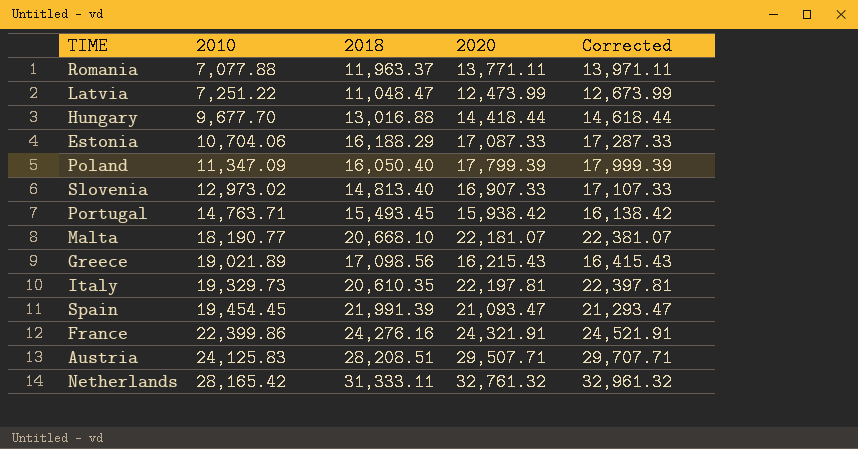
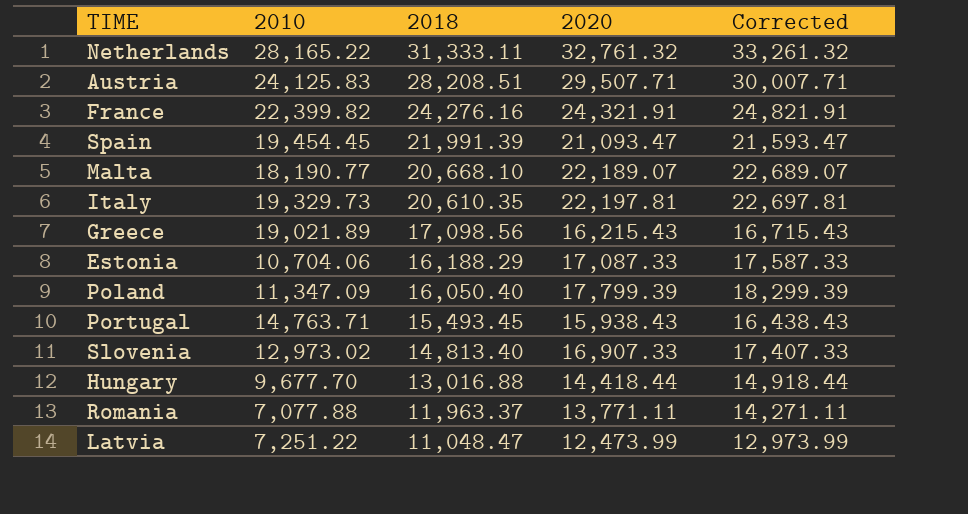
row order: 2010 ascending -> 2018 descending
column Corrected | formula: [2020] + 200 -> [2020] + 500
Netherlands | 2010: 28,165.42 -> 28,165.22
France | 2010: 22,399.86 -> 22,399.82
Malta | 2020: 22,181.07 -> 22,189.07
Portugal | 2020: 15,938.42 -> 15,938.43

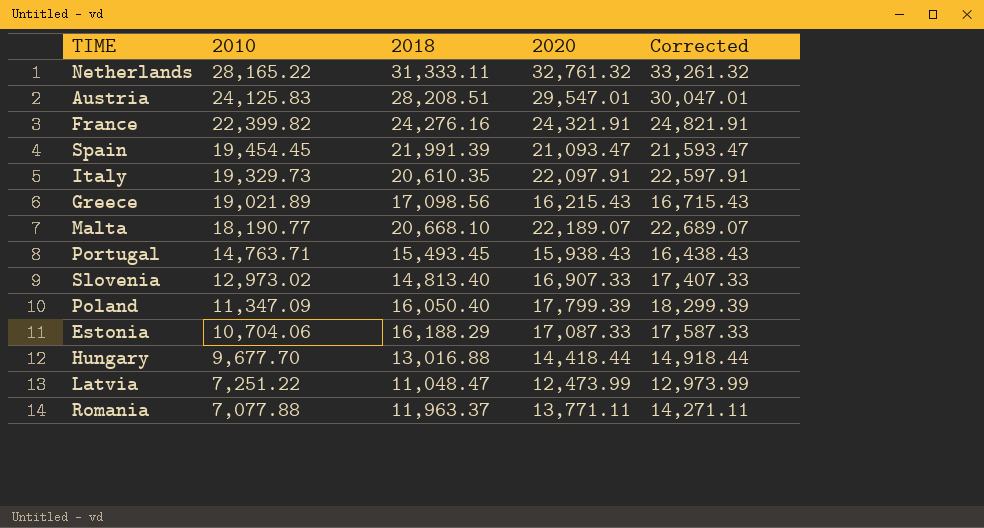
row order: 2018 descending -> 2010 descending
Austria | 2020: 29,507.71 -> 29,547.01
Austria | Corrected: 30,007.71 -> 30,047.01
Italy | 2020: 22,197.81 -> 22,097.91
Italy | Corrected: 22,697.81 -> 22,597.91

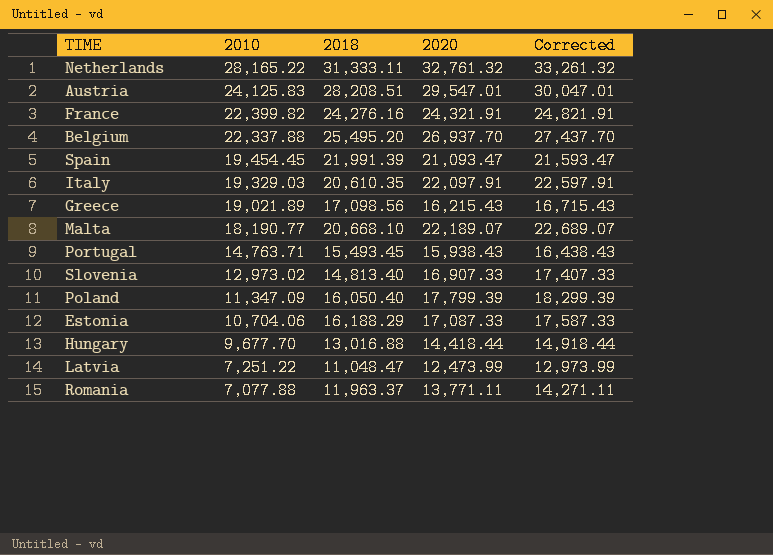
row Belgium: none -> 22,337.88 | 25,495.20 | 26,937.70 | 27,437.70
Italy | 2010: 19,329.73 -> 19,329.03

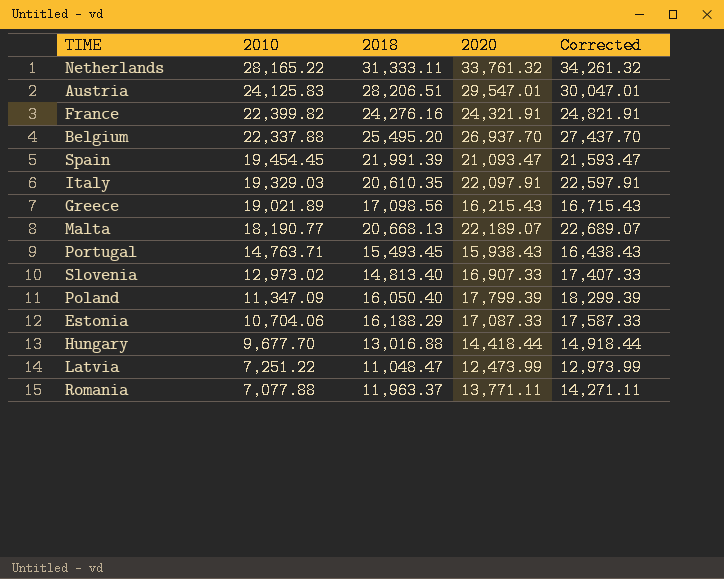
Netherlands | 2020: 32,761.32 -> 33,761.32
Netherlands | Corrected: 33,261.32 -> 34,261.32
Austria | 2018: 28,208.51 -> 28,206.51
Malta | 2018: 20,668.10 -> 20,668.13

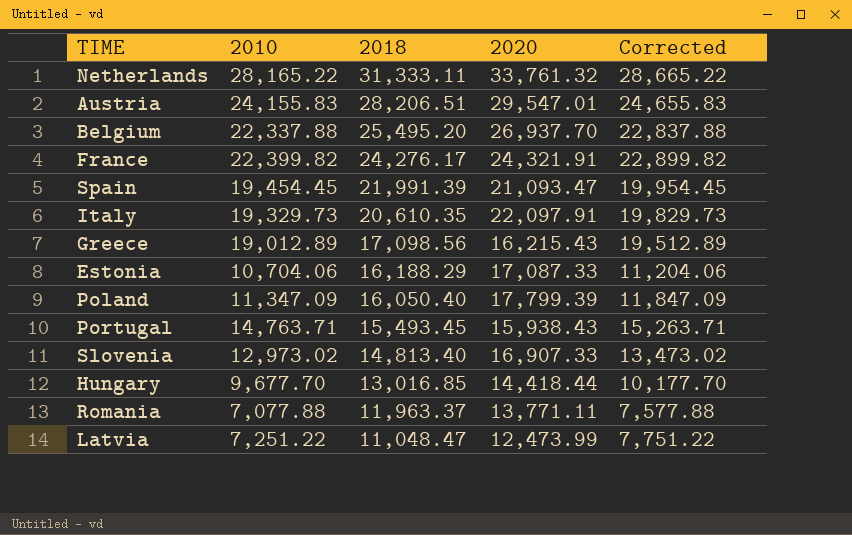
row order: 2010 descending -> 2018 descending
column Corrected | formula: [2020] + 500 -> [2010] + 500
row Malta: 18,190.77 | 20,668.13 | 22,189.07 | 22,689.07 -> none
Austria | 2010: 24,125.83 -> 24,155.83
France | 2018: 24,276.16 -> 24,276.17
Italy | 2010: 19,329.03 -> 19,329.73
Greece | 2010: 19,021.89 -> 19,012.89
Hungary | 2018: 13,016.88 -> 13,016.85

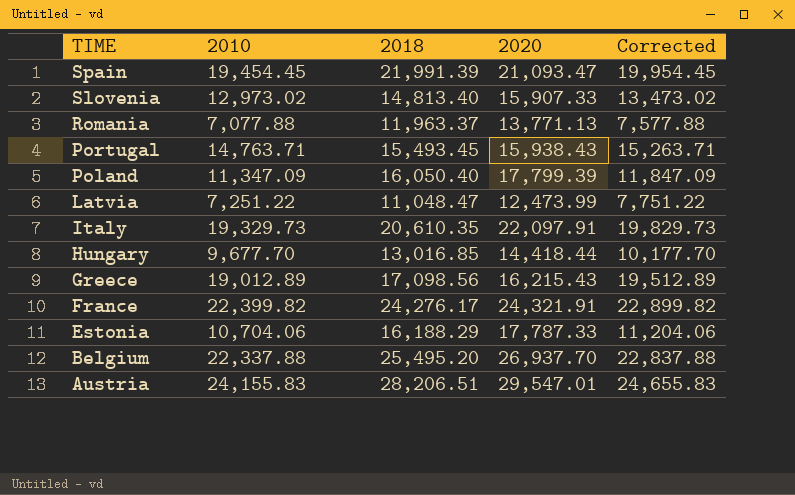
row order: 2018 descending -> TIME descending
row Netherlands: 28,165.22 | 31,333.11 | 33,761.32 | 28,665.22 -> none
Slovenia | 2020: 16,907.33 -> 15,907.33
Romania | 2020: 13,771.11 -> 13,771.13
Estonia | 2020: 17,087.33 -> 17,787.33

